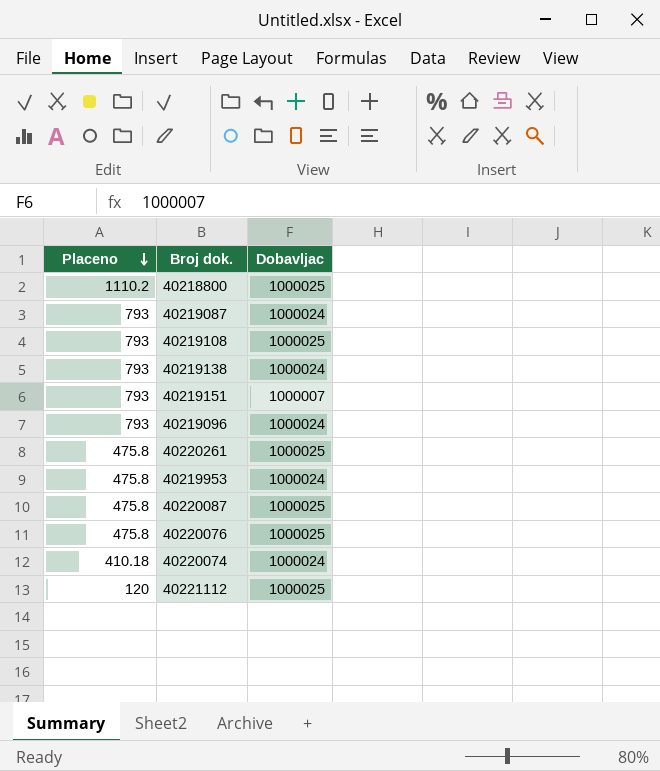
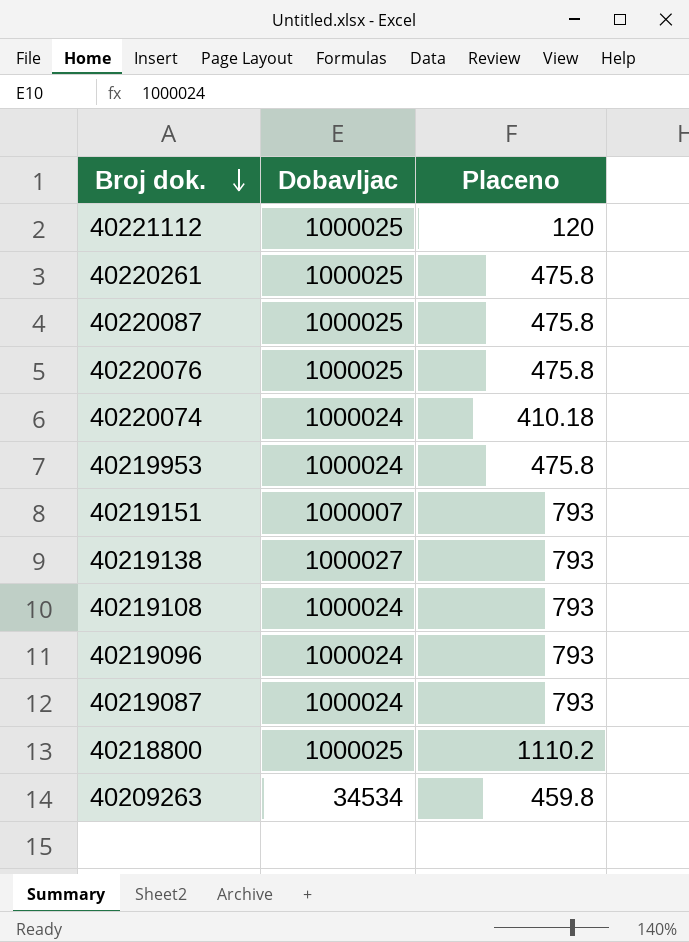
row order: Placeno descending -> Broj dok. descending
column Placeno | position: 1 -> 3
40219138 | Dobavljac: 1000024 -> 1000027
40219108 | Dobavljac: 1000025 -> 1000024
row 40209263: none -> 34534 | 459.8

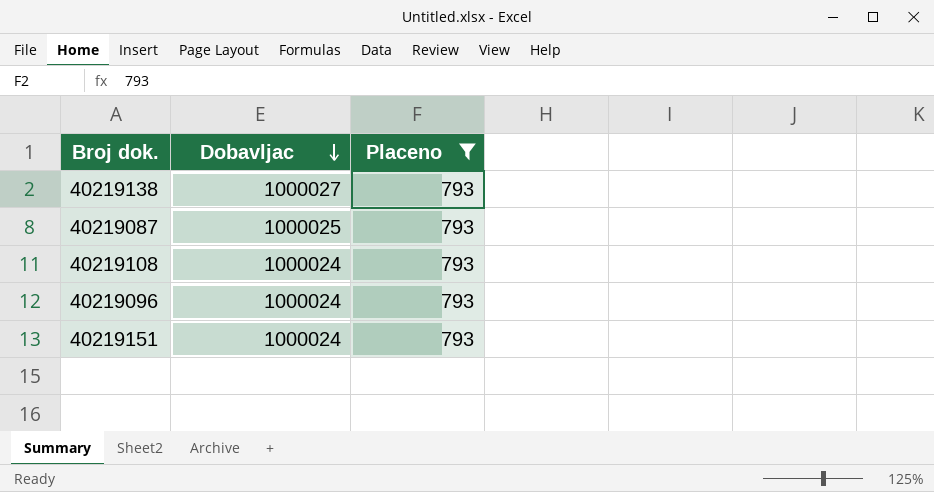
filter: none -> Placeno = 793
row order: Broj dok. descending -> Dobavljac descending
40219087 | Dobavljac: 1000024 -> 1000025
40219151 | Dobavljac: 1000007 -> 1000024

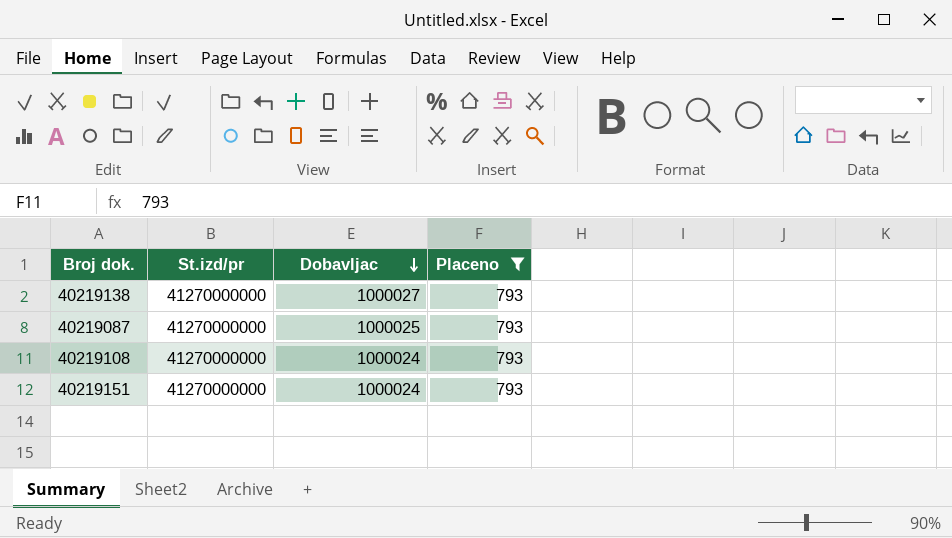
column St.izd/pr | position: none -> 2
row 40219096: 1000024 | 793 -> none

